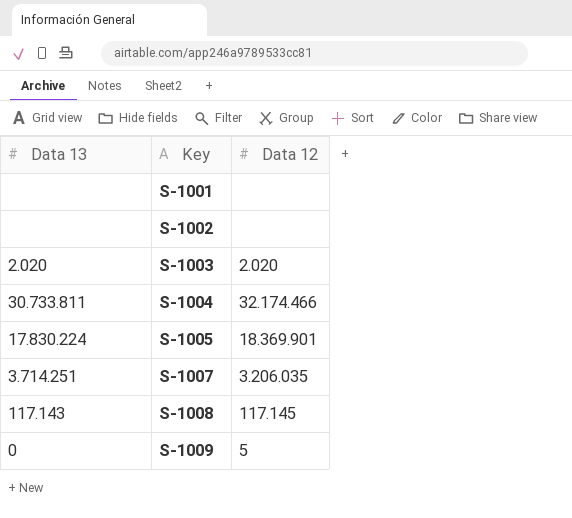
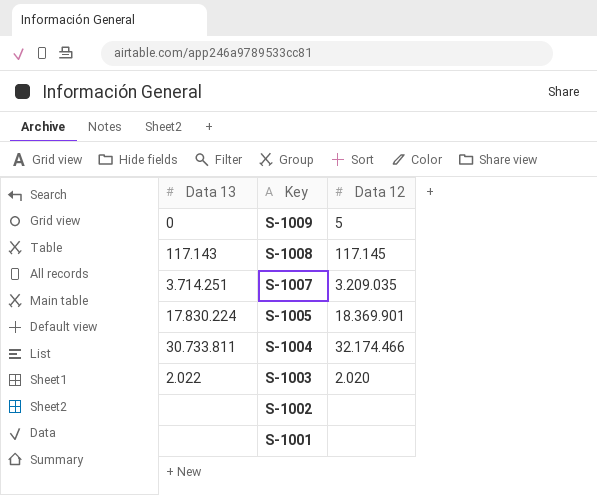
row order: Key ascending -> Key descending
S-1007 | Data 12: 3.206.035 -> 3.209.035
S-1003 | Data 13: 2.020 -> 2.022

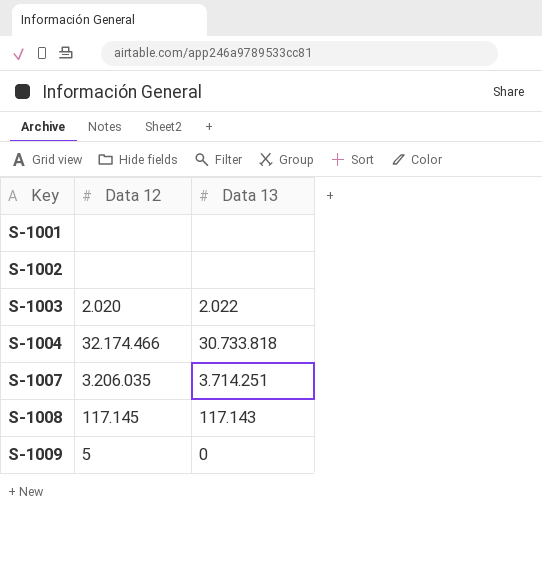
row order: Key descending -> Key ascending
column Data 13 | position: 1 -> 3
row S-1005: 17.830.224 | 18.369.901 -> none
S-1004 | Data 13: 30.733.811 -> 30.733.818
S-1007 | Data 12: 3.209.035 -> 3.206.035

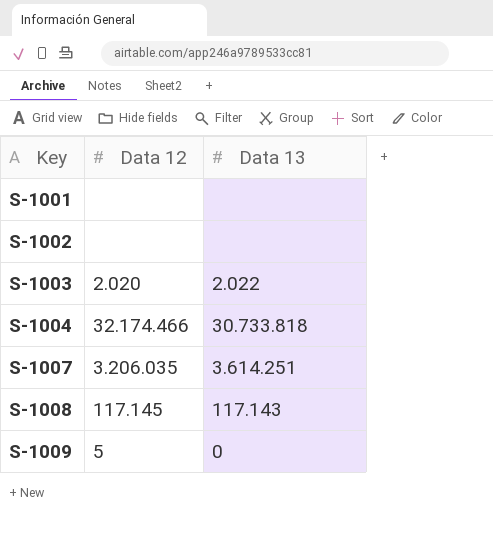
S-1007 | Data 13: 3.714.251 -> 3.614.251

